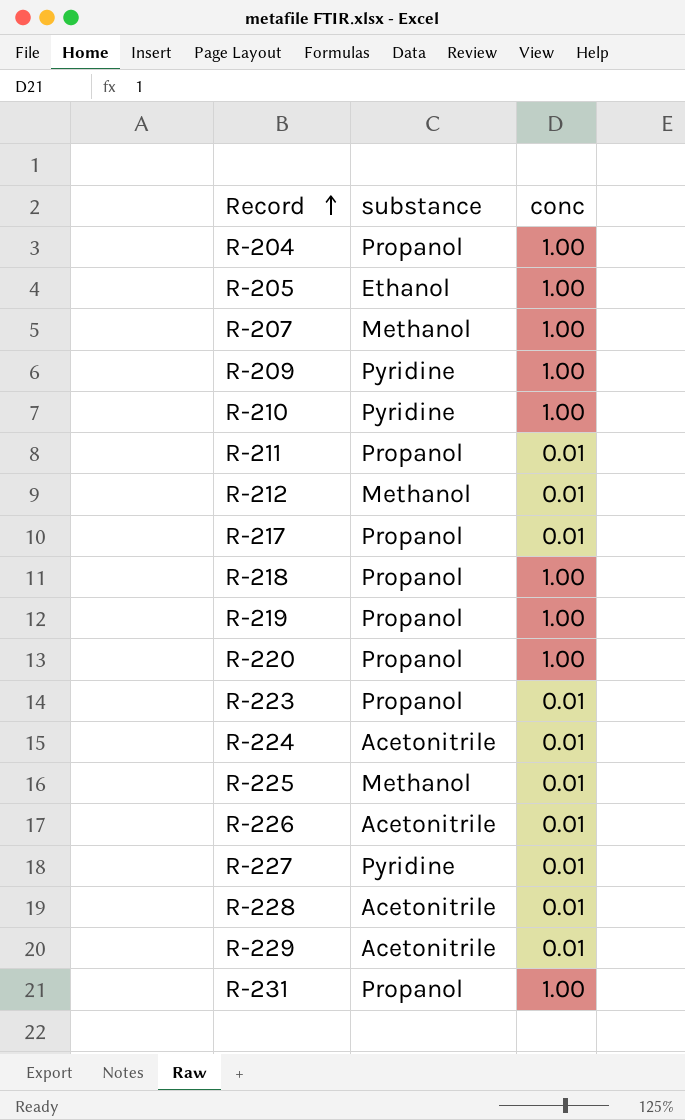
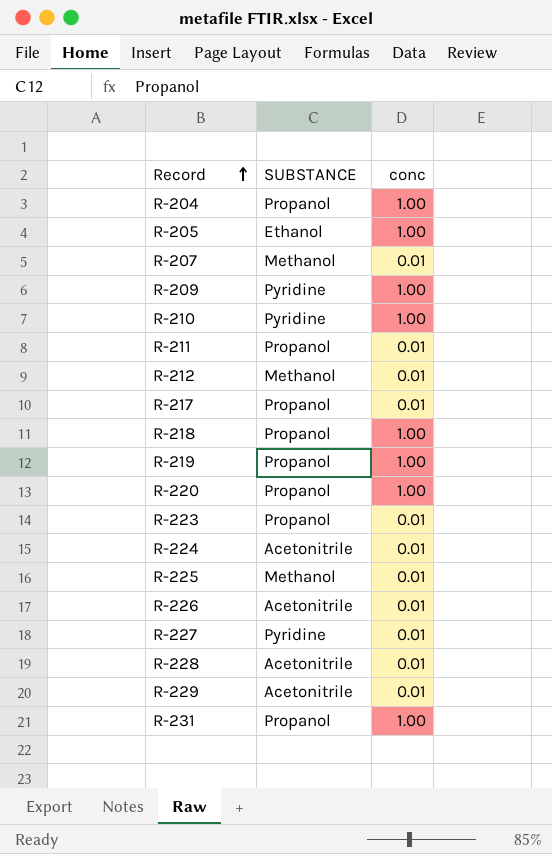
column name: substance -> SUBSTANCE
R-207 | conc: 1.00 -> 0.01

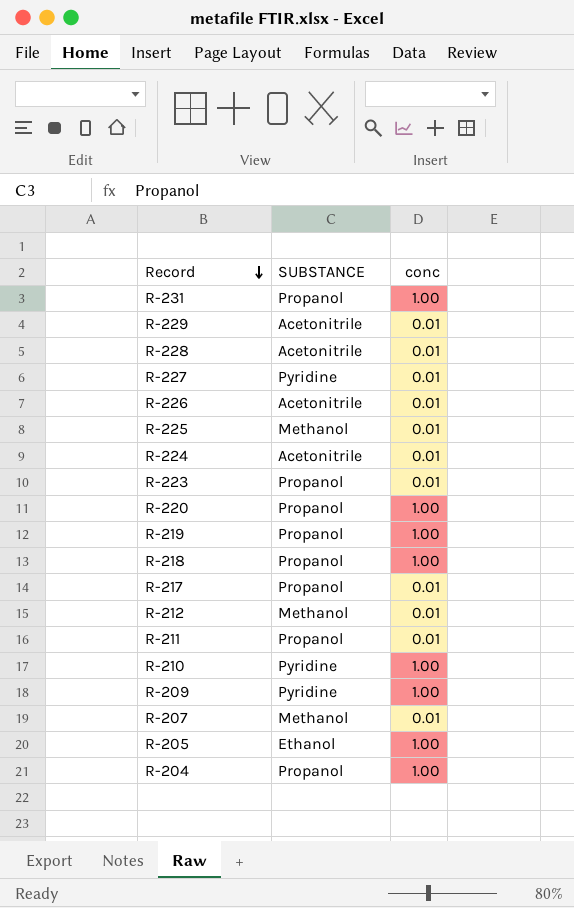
row order: Record ascending -> Record descending

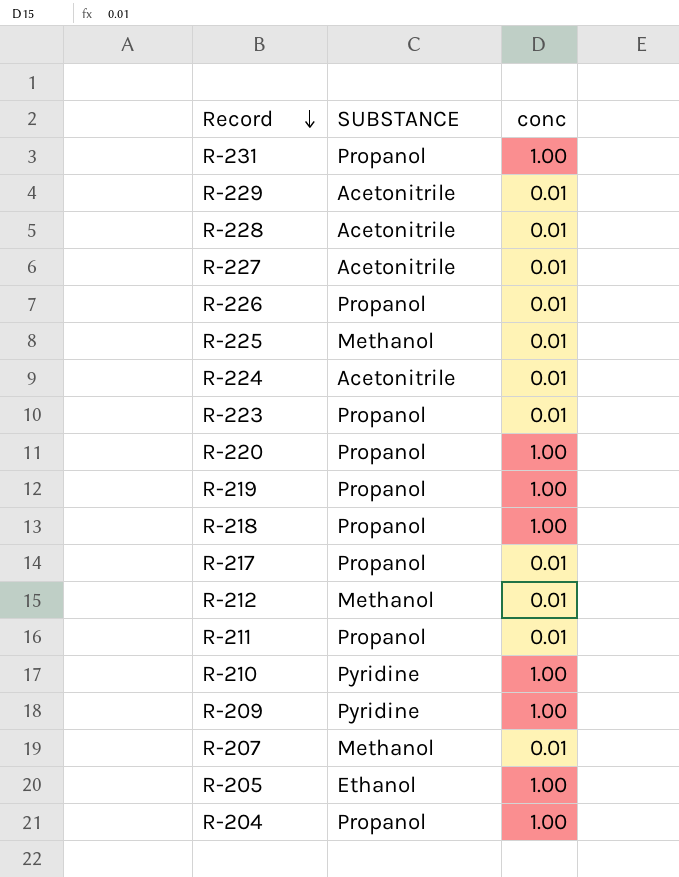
R-227 | SUBSTANCE: Pyridine -> Acetonitrile
R-226 | SUBSTANCE: Acetonitrile -> Propanol

